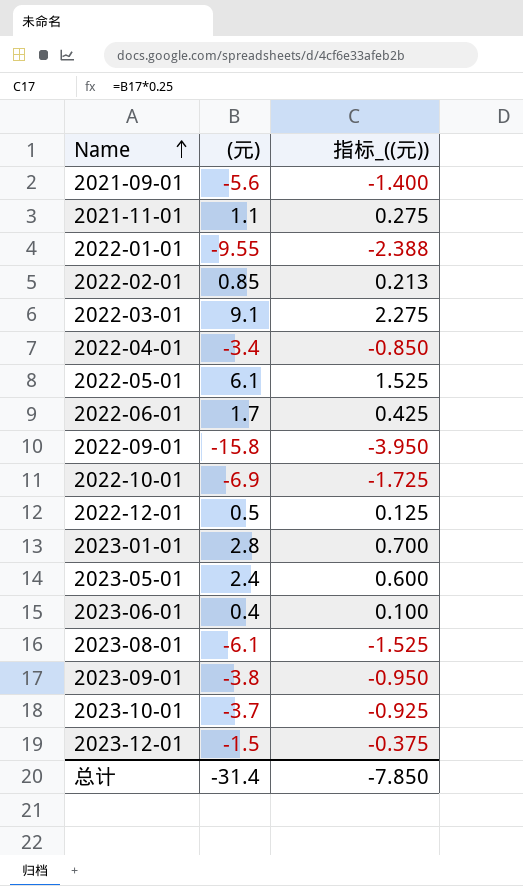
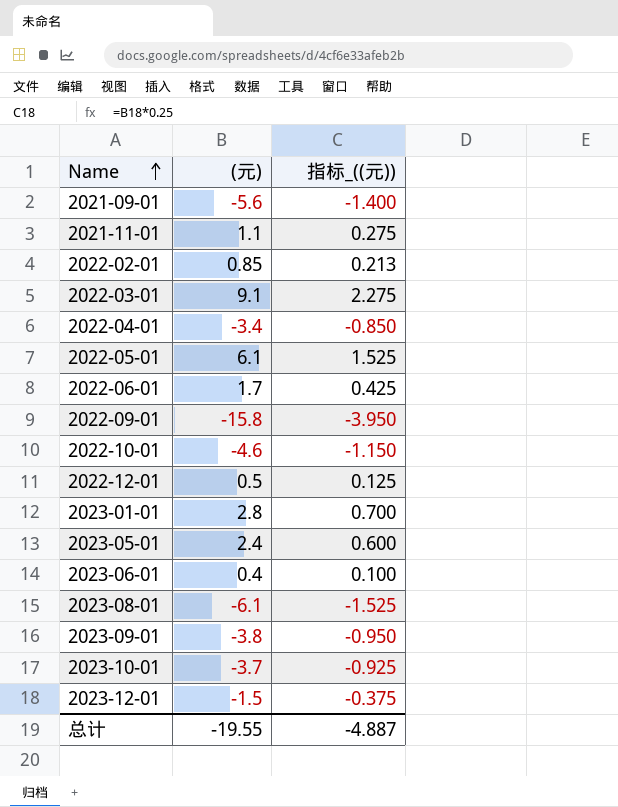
row 2022-01-01: -9.55 | -2.388 -> none
2022-10-01 | (元): -6.9 -> -4.6
2022-10-01 | 指标_((元)): -1.725 -> -1.150
总计 | (元): -31.4 -> -19.55
总计 | 指标_((元)): -7.850 -> -4.887

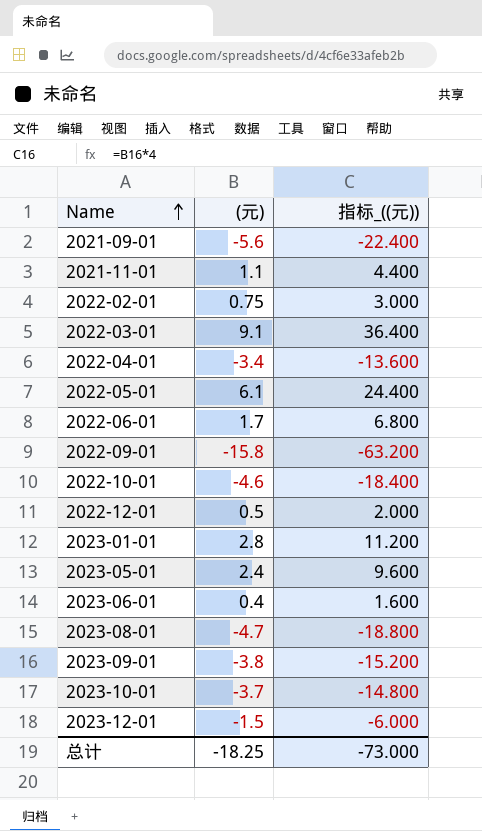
column 指标_((元)) | formula: [(元)] * 0.25 -> [(元)] * 4
2022-02-01 | (元): 0.85 -> 0.75
2023-08-01 | (元): -6.1 -> -4.7
总计 | (元): -19.55 -> -18.25
总计 | 指标_((元)): -4.887 -> -73.000

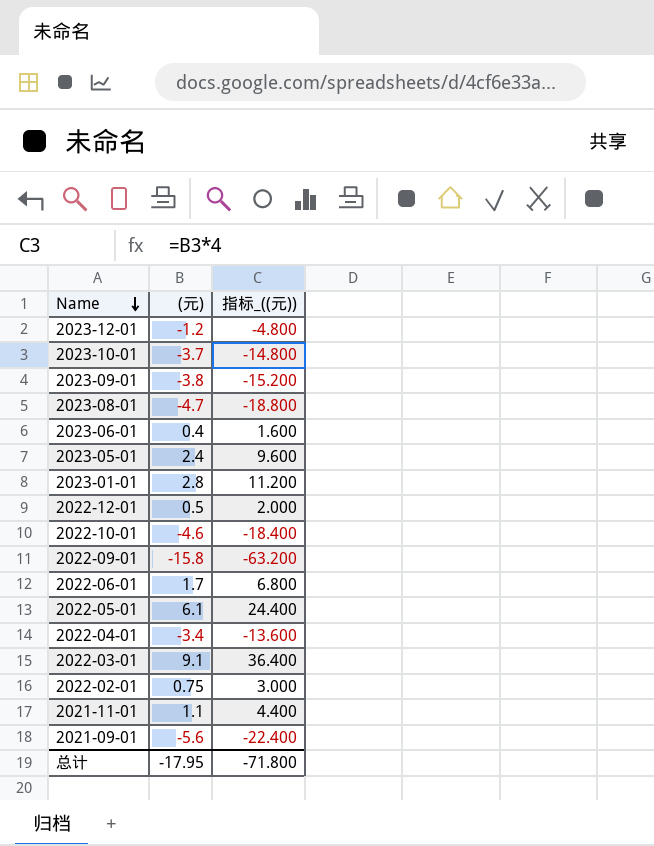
row order: Name ascending -> Name descending
2023-12-01 | (元): -1.5 -> -1.2
2023-12-01 | 指标_((元)): -6.000 -> -4.800
总计 | (元): -18.25 -> -17.95
总计 | 指标_((元)): -73.000 -> -71.800

